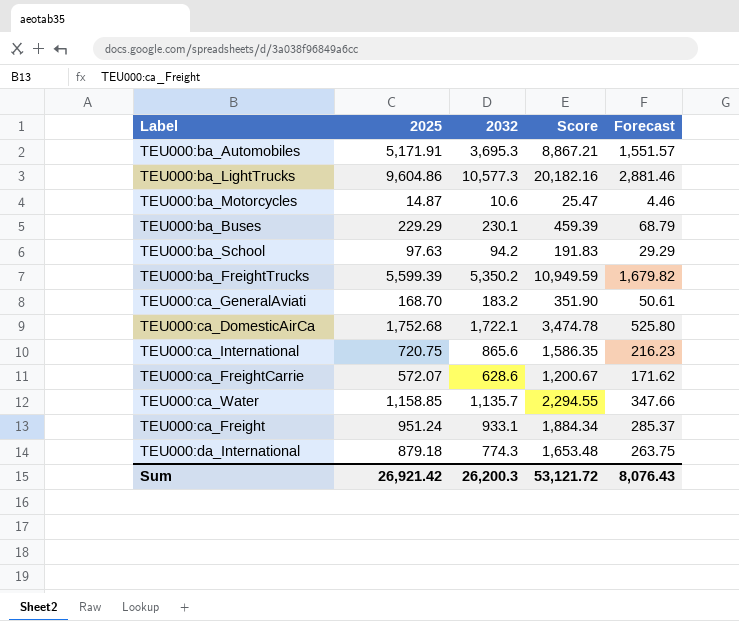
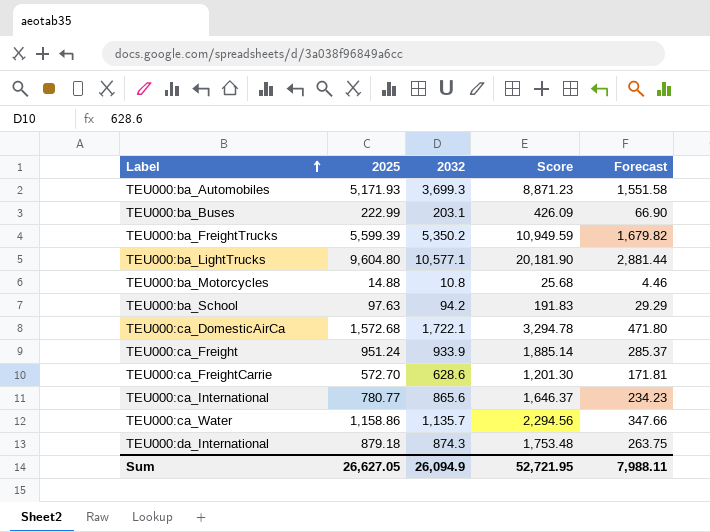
row order: none -> Label ascending
row TEU000:ca_GeneralAviati: 168.70 | 183.2 | 351.90 | 50.61 -> none
TEU000:ba_Automobiles | 2025: 5,171.91 -> 5,171.93
TEU000:ba_Automobiles | 2032: 3,695.3 -> 3,699.3
TEU000:ba_Automobiles | Score: 8,867.21 -> 8,871.23
TEU000:ba_Automobiles | Forecast: 1,551.57 -> 1,551.58
TEU000:ba_Buses | 2025: 229.29 -> 222.99
TEU000:ba_Buses | 2032: 230.1 -> 203.1
TEU000:ba_Buses | Score: 459.39 -> 426.09
TEU000:ba_Buses | Forecast: 68.79 -> 66.90
TEU000:ba_LightTrucks | 2025: 9,604.86 -> 9,604.80
TEU000:ba_LightTrucks | 2032: 10,577.3 -> 10,577.1
TEU000:ba_LightTrucks | Score: 20,182.16 -> 20,181.90
TEU000:ba_LightTrucks | Forecast: 2,881.46 -> 2,881.44
TEU000:ba_Motorcycles | 2025: 14.87 -> 14.88
TEU000:ba_Motorcycles | 2032: 10.6 -> 10.8
TEU000:ba_Motorcycles | Score: 25.47 -> 25.68
TEU000:ca_DomesticAirCa | 2025: 1,752.68 -> 1,572.68
TEU000:ca_DomesticAirCa | Score: 3,474.78 -> 3,294.78
TEU000:ca_DomesticAirCa | Forecast: 525.80 -> 471.80
TEU000:ca_Freight | 2032: 933.1 -> 933.9
TEU000:ca_Freight | Score: 1,884.34 -> 1,885.14
TEU000:ca_FreightCarrie | 2025: 572.07 -> 572.70
TEU000:ca_FreightCarrie | Score: 1,200.67 -> 1,201.30
TEU000:ca_FreightCarrie | Forecast: 171.62 -> 171.81
TEU000:ca_International | 2025: 720.75 -> 780.77
TEU000:ca_International | Score: 1,586.35 -> 1,646.37
TEU000:ca_International | Forecast: 216.23 -> 234.23
TEU000:ca_Water | 2025: 1,158.85 -> 1,158.86
TEU000:ca_Water | Score: 2,294.55 -> 2,294.56
TEU000:da_International | 2032: 774.3 -> 874.3
TEU000:da_International | Score: 1,653.48 -> 1,753.48
Sum | 2025: 26,921.42 -> 26,627.05
Sum | 2032: 26,200.3 -> 26,094.9
Sum | Score: 53,121.72 -> 52,721.95
Sum | Forecast: 8,076.43 -> 7,988.11

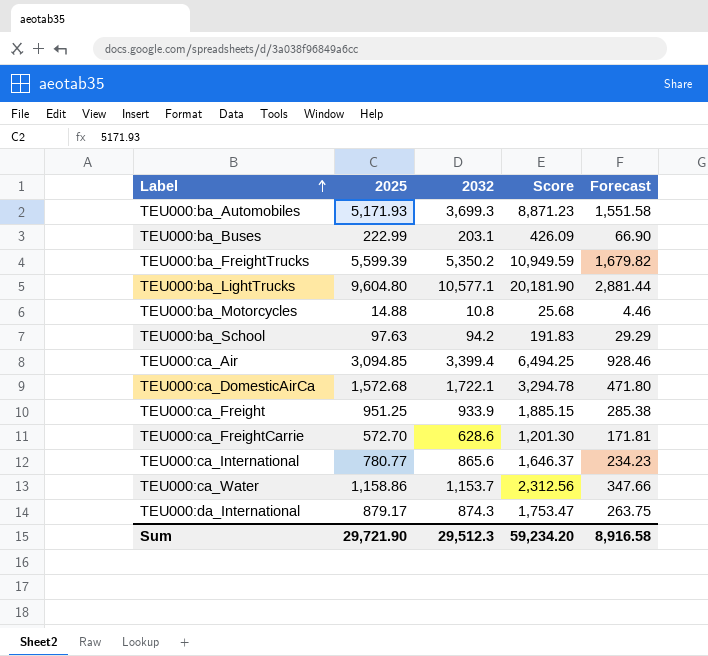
row TEU000:ca_Air: none -> 3,094.85 | 3,399.4 | 6,494.25 | 928.46
TEU000:ca_Freight | 2025: 951.24 -> 951.25
TEU000:ca_Freight | Score: 1,885.14 -> 1,885.15
TEU000:ca_Freight | Forecast: 285.37 -> 285.38
TEU000:ca_Water | 2032: 1,135.7 -> 1,153.7
TEU000:ca_Water | Score: 2,294.56 -> 2,312.56
TEU000:da_International | 2025: 879.18 -> 879.17
TEU000:da_International | Score: 1,753.48 -> 1,753.47
Sum | 2025: 26,627.05 -> 29,721.90
Sum | 2032: 26,094.9 -> 29,512.3
Sum | Score: 52,721.95 -> 59,234.20
Sum | Forecast: 7,988.11 -> 8,916.58

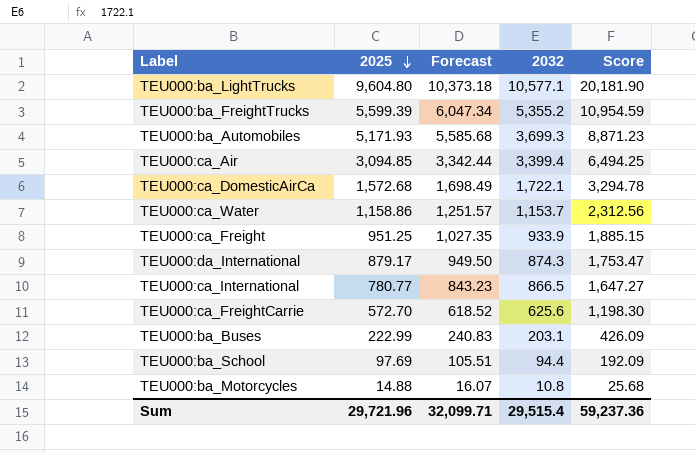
row order: Label ascending -> 2025 descending
column Forecast | formula: [2025] * 0.3 -> [2025] * 1.08
column Forecast | position: 5 -> 3
TEU000:ba_FreightTrucks | 2032: 5,350.2 -> 5,355.2
TEU000:ba_FreightTrucks | Score: 10,949.59 -> 10,954.59
TEU000:ca_International | 2032: 865.6 -> 866.5
TEU000:ca_International | Score: 1,646.37 -> 1,647.27
TEU000:ca_FreightCarrie | 2032: 628.6 -> 625.6
TEU000:ca_FreightCarrie | Score: 1,201.30 -> 1,198.30
TEU000:ba_School | 2025: 97.63 -> 97.69
TEU000:ba_School | 2032: 94.2 -> 94.4
TEU000:ba_School | Score: 191.83 -> 192.09
Sum | 2025: 29,721.90 -> 29,721.96
Sum | Forecast: 8,916.58 -> 32,099.71
Sum | 2032: 29,512.3 -> 29,515.4
Sum | Score: 59,234.20 -> 59,237.36

